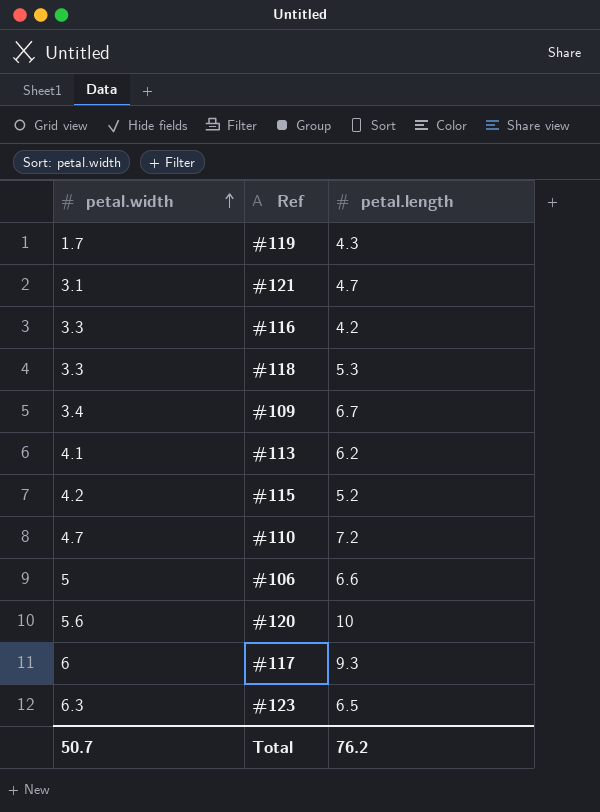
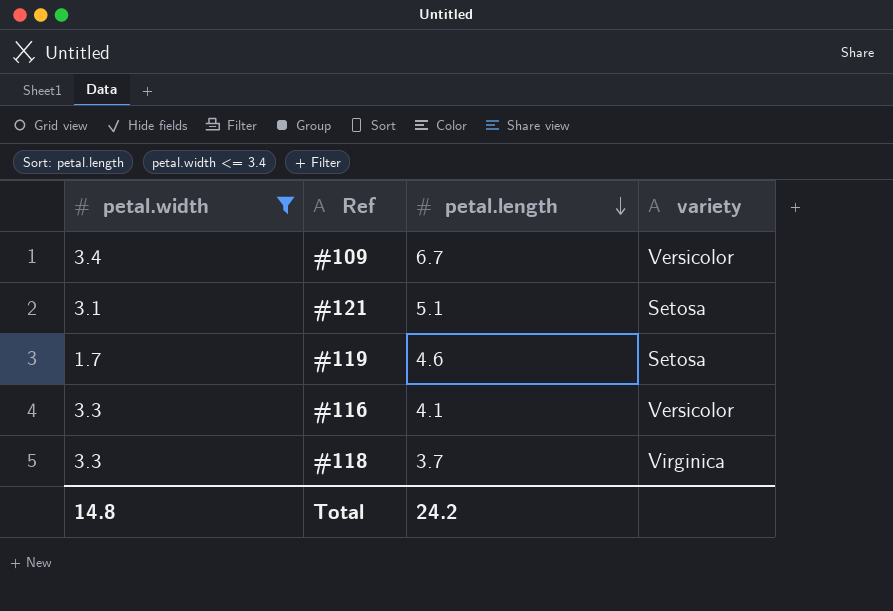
filter: none -> petal.width <= 3.4
row order: petal.width ascending -> petal.length descending
column variety | position: none -> 4
#121 | petal.length: 4.7 -> 5.1
#119 | petal.length: 4.3 -> 4.6
#116 | petal.length: 4.2 -> 4.1
#118 | petal.length: 5.3 -> 3.7
Total | petal.width: 50.7 -> 14.8
Total | petal.length: 76.2 -> 24.2

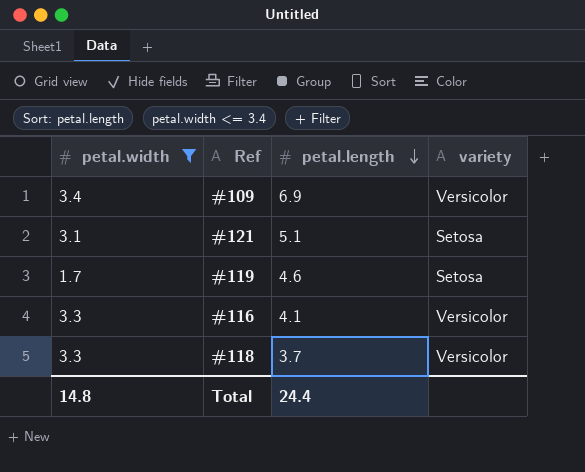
#109 | petal.length: 6.7 -> 6.9
#118 | variety: Virginica -> Versicolor
Total | petal.length: 24.2 -> 24.4

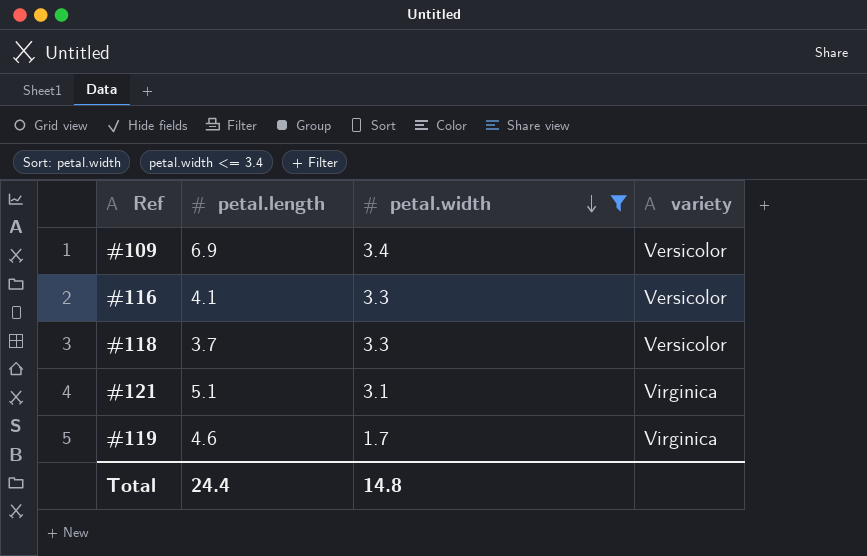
row order: petal.length descending -> petal.width descending
column petal.width | position: 1 -> 3
#121 | variety: Setosa -> Virginica
#119 | variety: Setosa -> Virginica

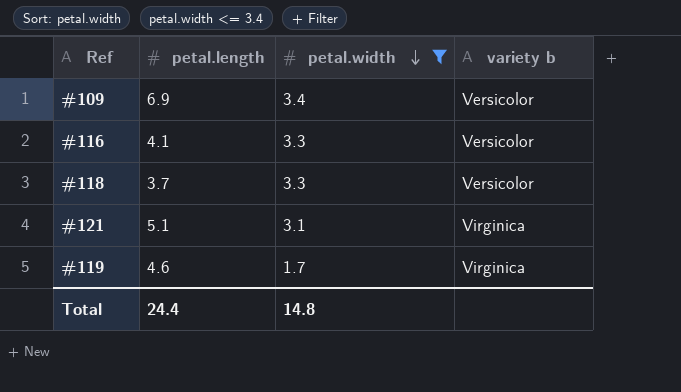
column name: variety -> variety b

